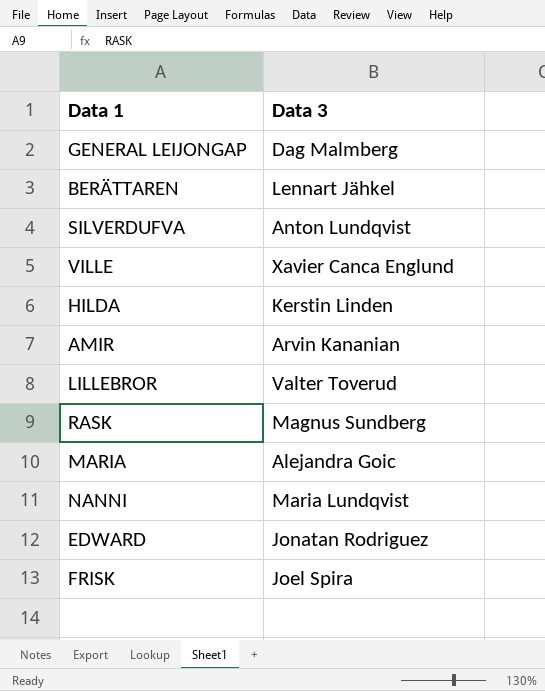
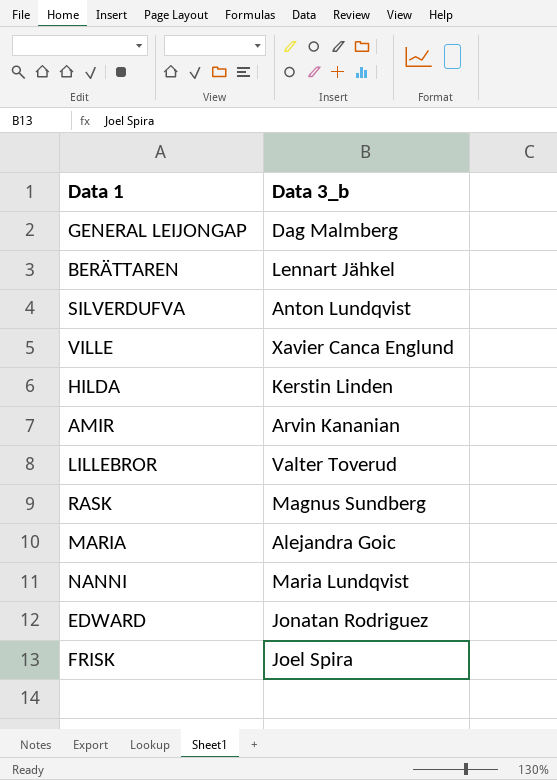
column name: Data 3 -> Data 3_b

